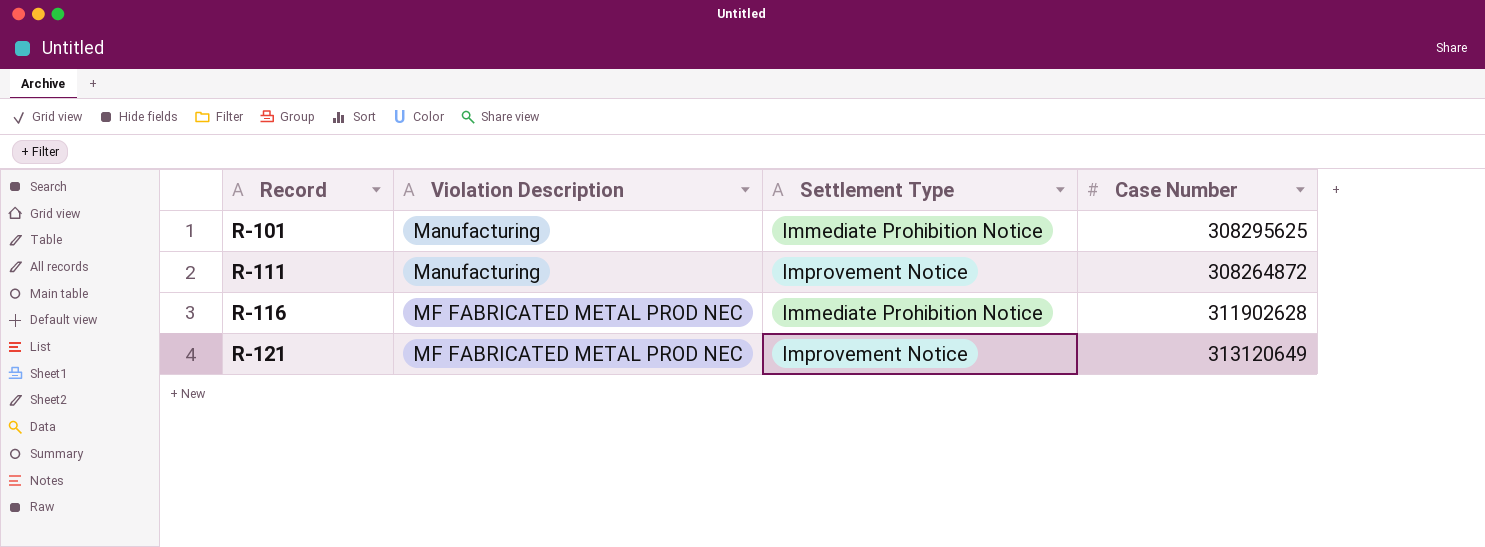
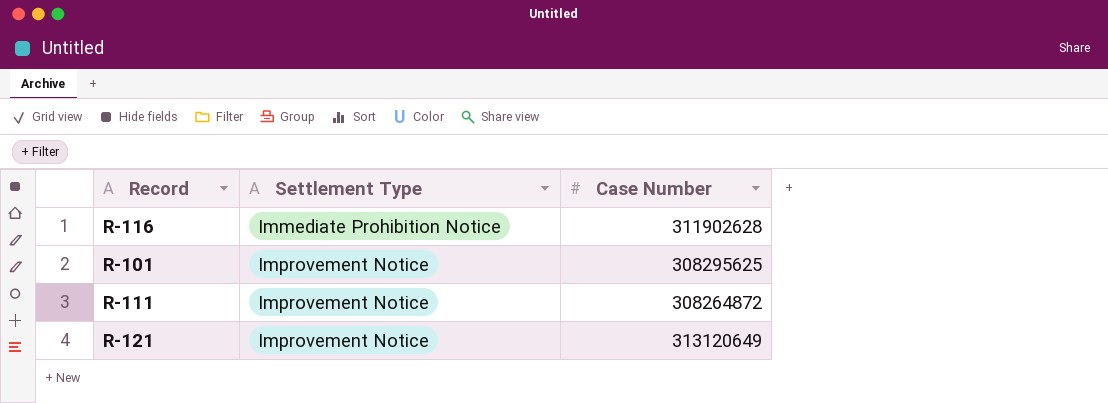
row order: Record ascending -> Settlement Type ascending
column Violation Description | position: 2 -> none
R-101 | Settlement Type: Immediate Prohibition Notice -> Improvement Notice

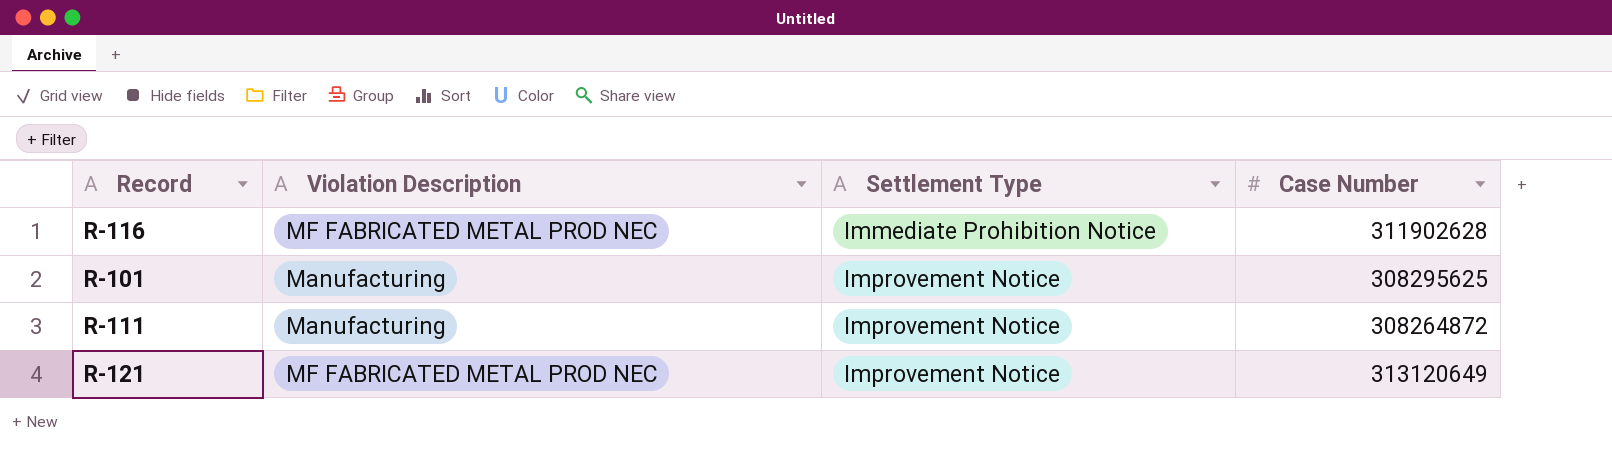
column Violation Description | position: none -> 2

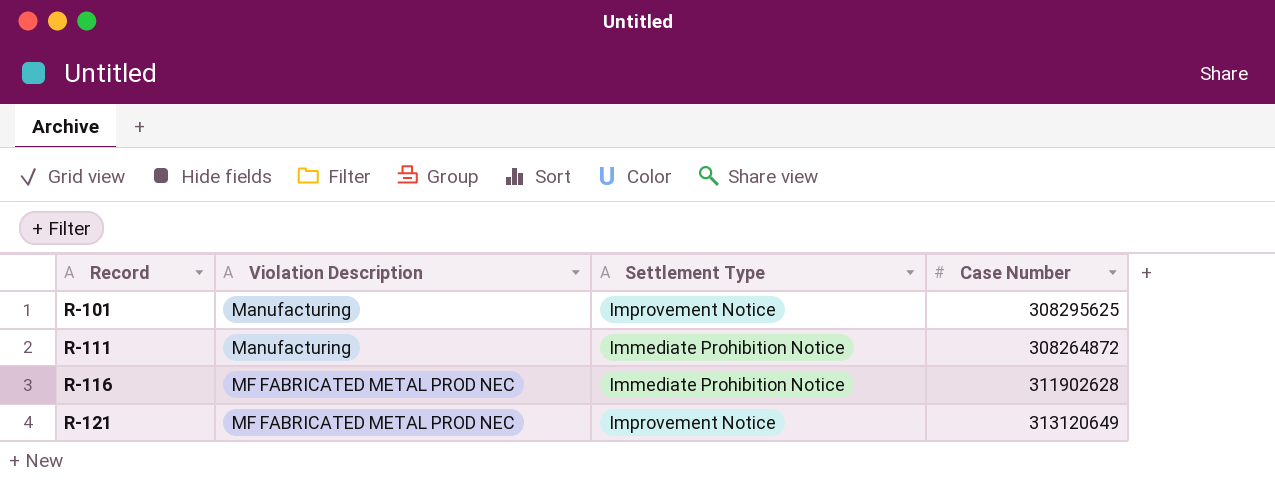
row order: Settlement Type ascending -> Record ascending
R-111 | Settlement Type: Improvement Notice -> Immediate Prohibition Notice

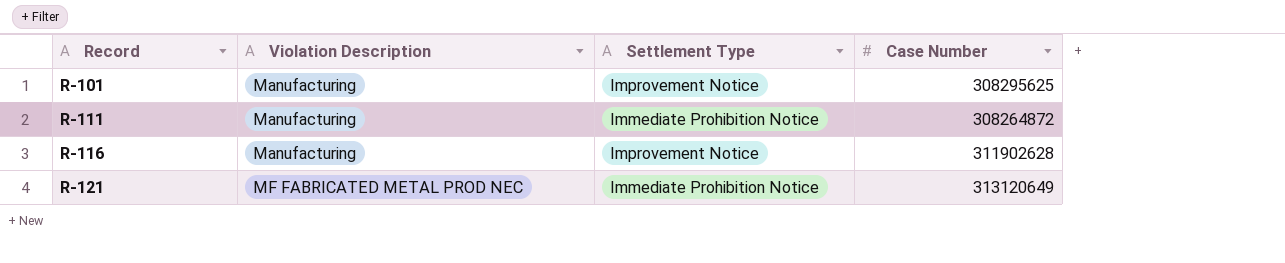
R-116 | Violation Description: MF FABRICATED METAL PROD NEC -> Manufacturing
R-116 | Settlement Type: Immediate Prohibition Notice -> Improvement Notice
R-121 | Settlement Type: Improvement Notice -> Immediate Prohibition Notice

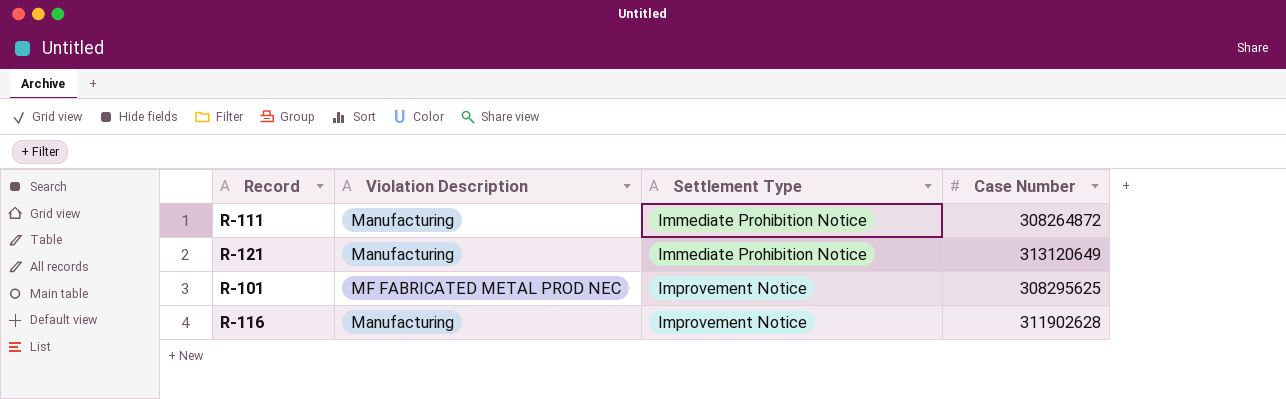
row order: Record ascending -> Settlement Type ascending
R-121 | Violation Description: MF FABRICATED METAL PROD NEC -> Manufacturing
R-101 | Violation Description: Manufacturing -> MF FABRICATED METAL PROD NEC

